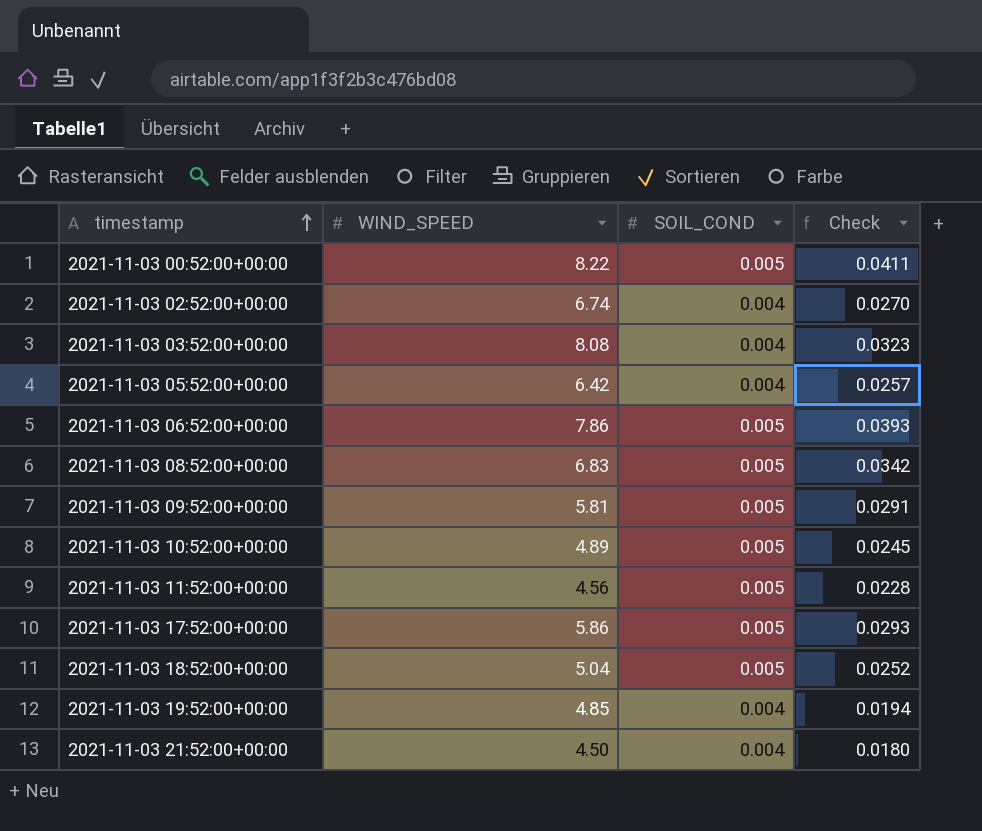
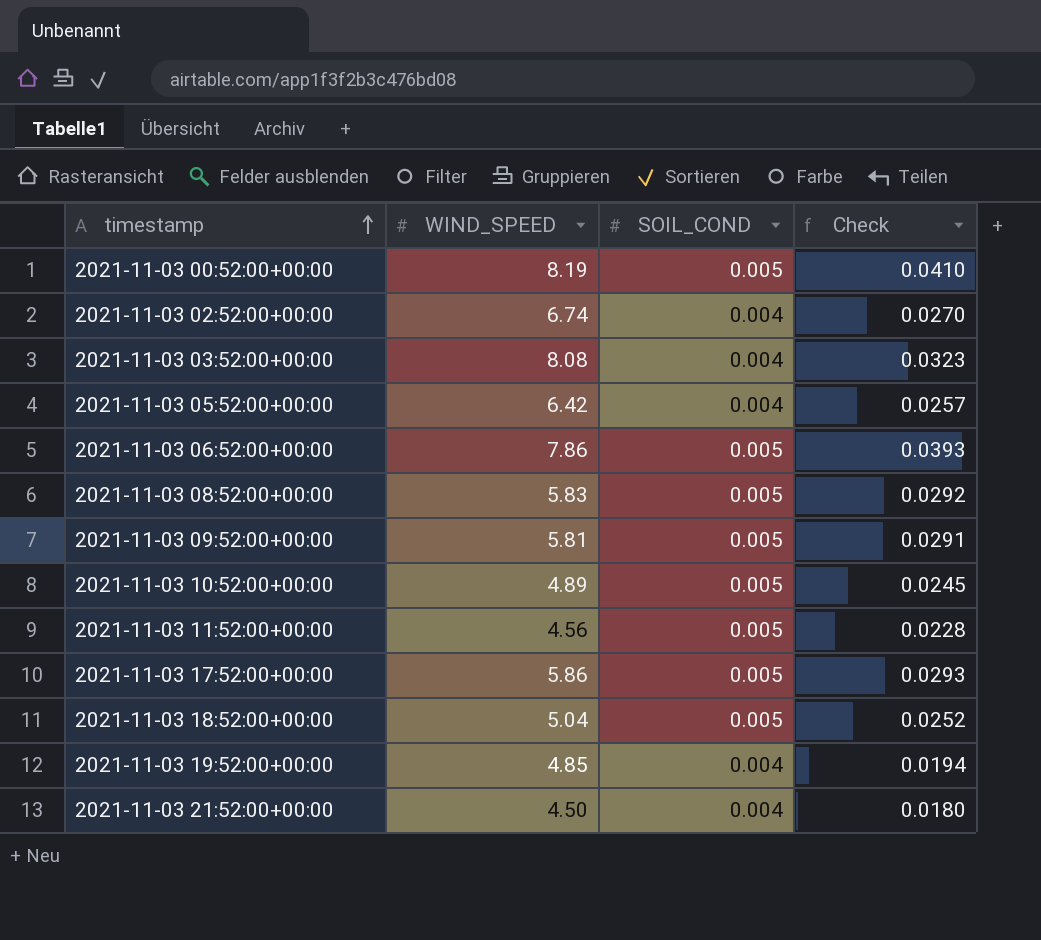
2021-11-03 00:52:00+00:00 | WIND_SPEED: 8.22 -> 8.19
2021-11-03 00:52:00+00:00 | Check: 0.0411 -> 0.0410
2021-11-03 08:52:00+00:00 | WIND_SPEED: 6.83 -> 5.83
2021-11-03 08:52:00+00:00 | Check: 0.0342 -> 0.0292

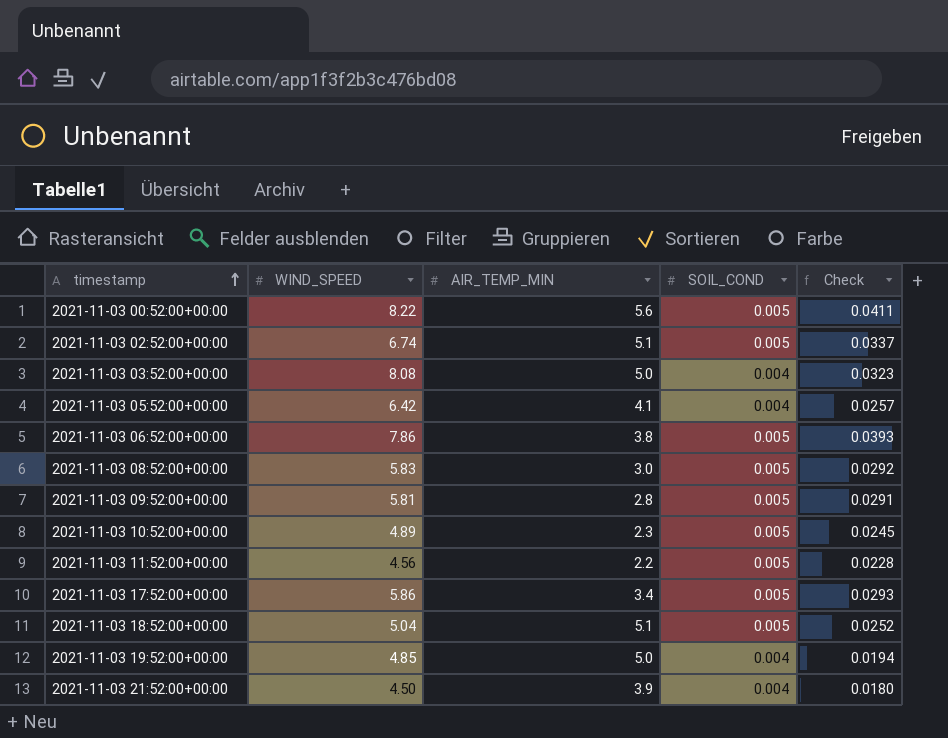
column AIR_TEMP_MIN | position: none -> 3
2021-11-03 00:52:00+00:00 | WIND_SPEED: 8.19 -> 8.22
2021-11-03 00:52:00+00:00 | Check: 0.0410 -> 0.0411
2021-11-03 02:52:00+00:00 | SOIL_COND: 0.004 -> 0.005
2021-11-03 02:52:00+00:00 | Check: 0.0270 -> 0.0337

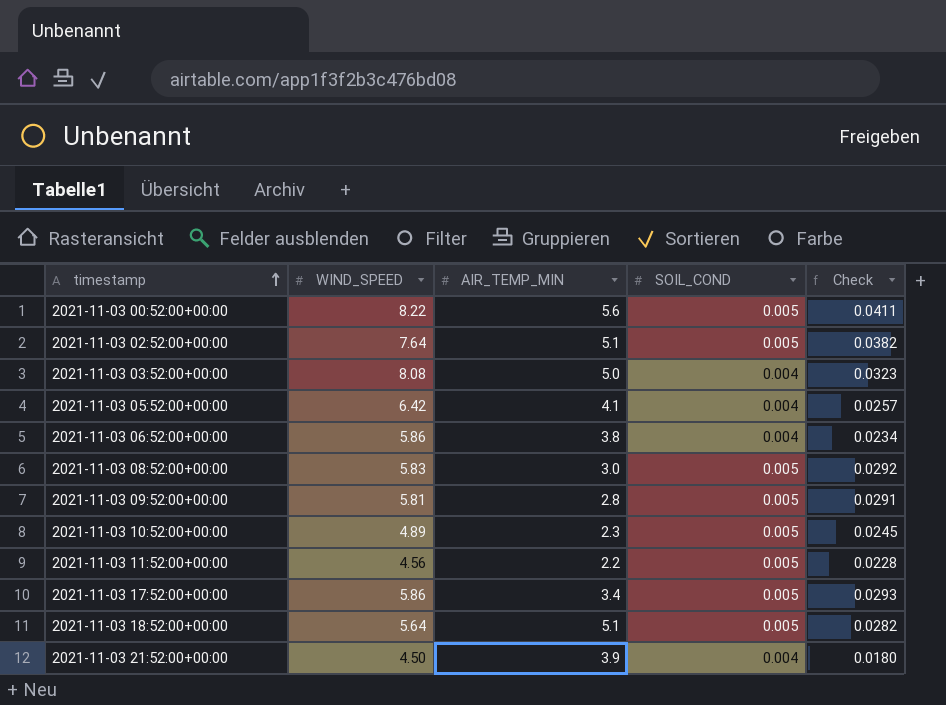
row 2021-11-03 19:52:00+00:00: 4.85 | 5.0 | 0.004 | 0.0194 -> none
2021-11-03 02:52:00+00:00 | WIND_SPEED: 6.74 -> 7.64
2021-11-03 02:52:00+00:00 | Check: 0.0337 -> 0.0382
2021-11-03 06:52:00+00:00 | WIND_SPEED: 7.86 -> 5.86
2021-11-03 06:52:00+00:00 | SOIL_COND: 0.005 -> 0.004
2021-11-03 06:52:00+00:00 | Check: 0.0393 -> 0.0234
2021-11-03 18:52:00+00:00 | WIND_SPEED: 5.04 -> 5.64
2021-11-03 18:52:00+00:00 | Check: 0.0252 -> 0.0282

